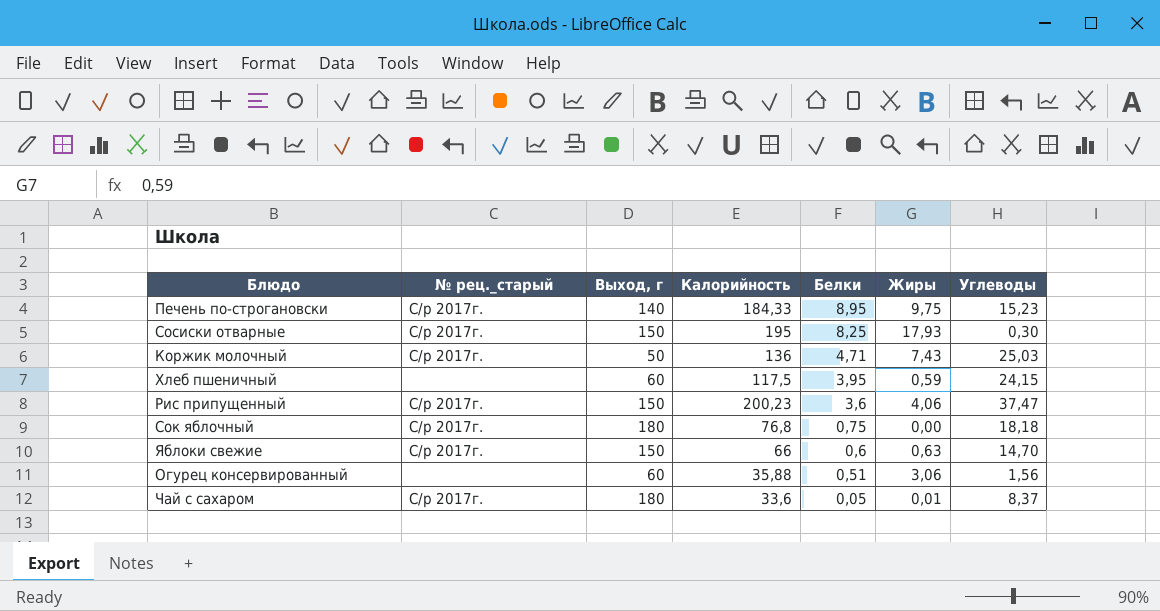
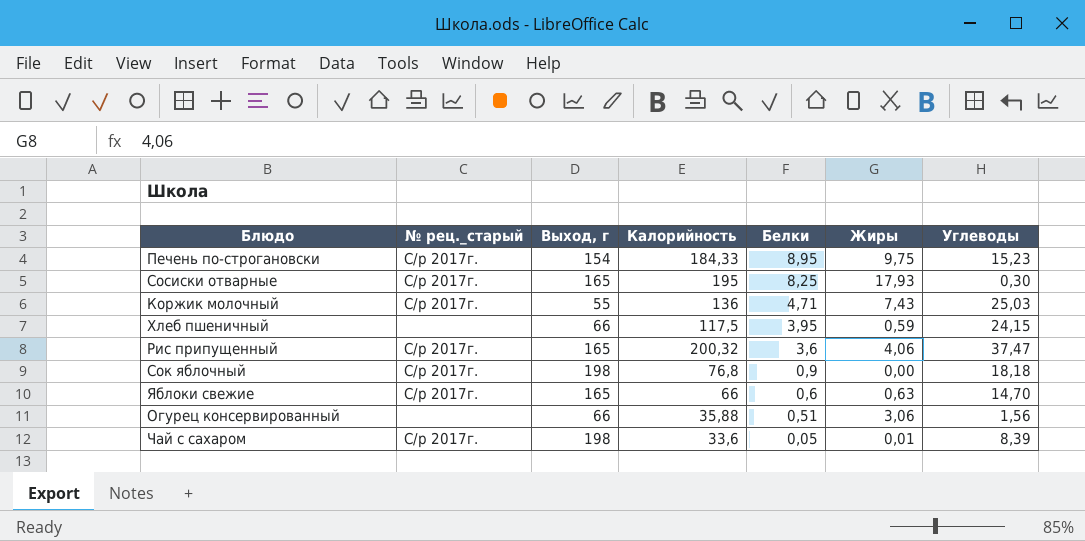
Печень по-строгановски | Выход, г: 140 -> 154
Сосиски отварные | Выход, г: 150 -> 165
Коржик молочный | Выход, г: 50 -> 55
Хлеб пшеничный | Выход, г: 60 -> 66
Рис припущенный | Выход, г: 150 -> 165
Рис припущенный | Калорийность: 200,23 -> 200,32
Сок яблочный | Выход, г: 180 -> 198
Сок яблочный | Белки: 0,75 -> 0,9
Яблоки свежие | Выход, г: 150 -> 165
Огурец консервированный | Выход, г: 60 -> 66
Чай с сахаром | Выход, г: 180 -> 198
Чай с сахаром | Углеводы: 8,37 -> 8,39

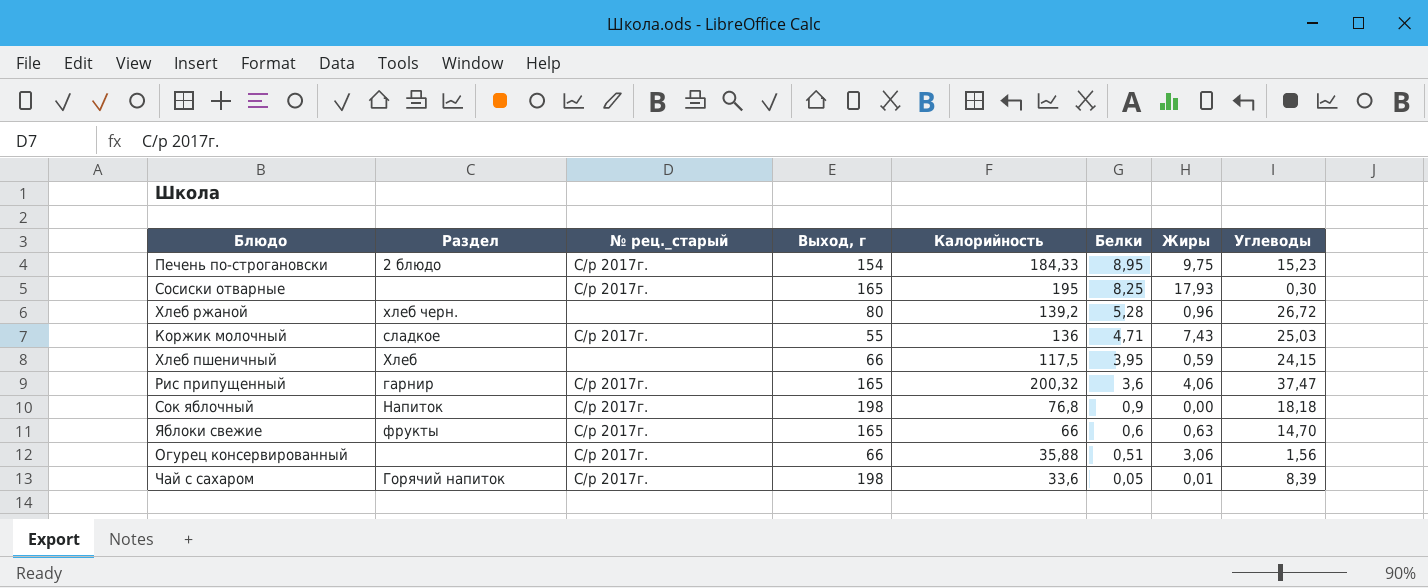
column Раздел | position: none -> 2
row Хлеб ржаной: none -> хлеб черн. | none | 80 | 139,2 | 5,28 | 0,96 | 26,72
Огурец консервированный | № рец._старый: none -> С/р 2017г.

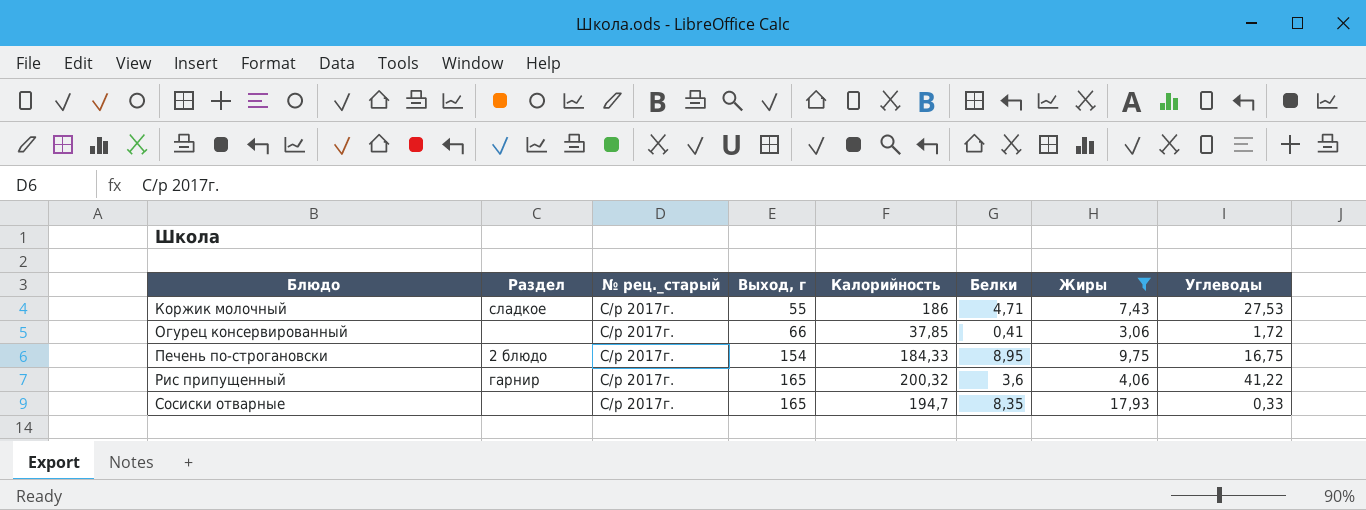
filter: none -> Жиры >= 3,06
row order: Белки descending -> Блюдо ascending
Коржик молочный | Калорийность: 136 -> 186
Коржик молочный | Углеводы: 25,03 -> 27,53
Огурец консервированный | Калорийность: 35,88 -> 37,85
Огурец консервированный | Белки: 0,51 -> 0,41
Огурец консервированный | Углеводы: 1,56 -> 1,72
Печень по-строгановски | Углеводы: 15,23 -> 16,75
Рис припущенный | Углеводы: 37,47 -> 41,22
Сосиски отварные | Калорийность: 195 -> 194,7
Сосиски отварные | Белки: 8,25 -> 8,35
Сосиски отварные | Углеводы: 0,30 -> 0,33

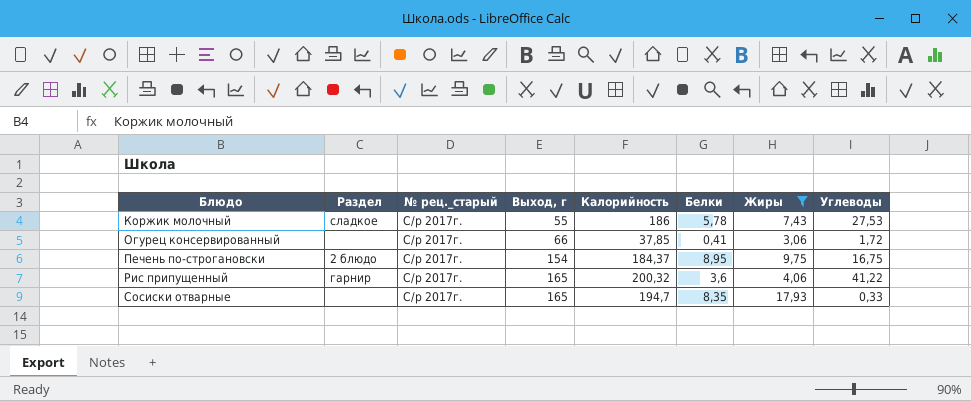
Коржик молочный | Белки: 4,71 -> 5,78
Печень по-строгановски | Калорийность: 184,33 -> 184,37

